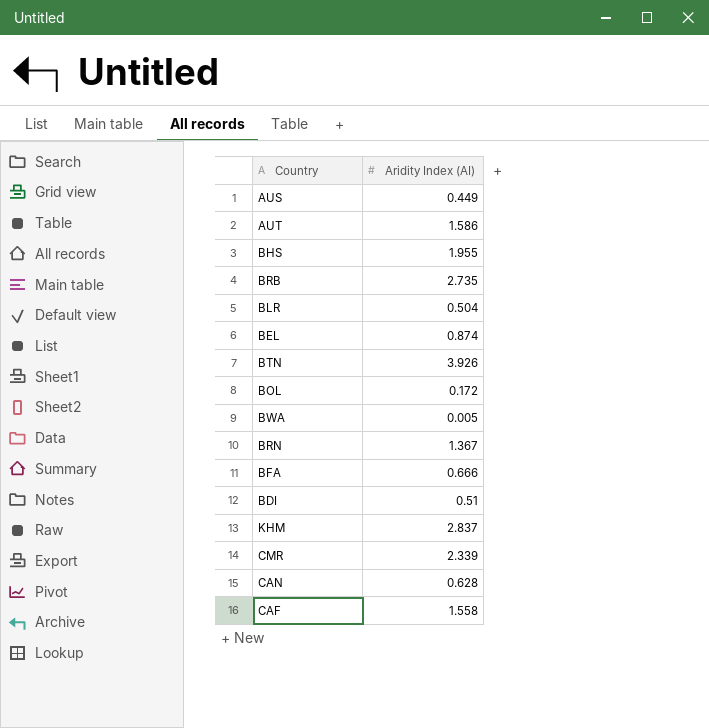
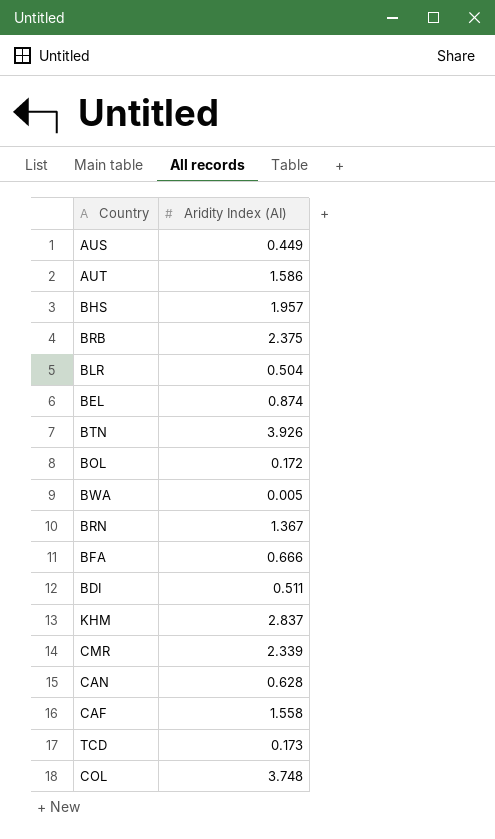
BHS | Aridity Index (AI): 1.955 -> 1.957
BRB | Aridity Index (AI): 2.735 -> 2.375
BDI | Aridity Index (AI): 0.51 -> 0.511
row TCD: none -> 0.173
row COL: none -> 3.748

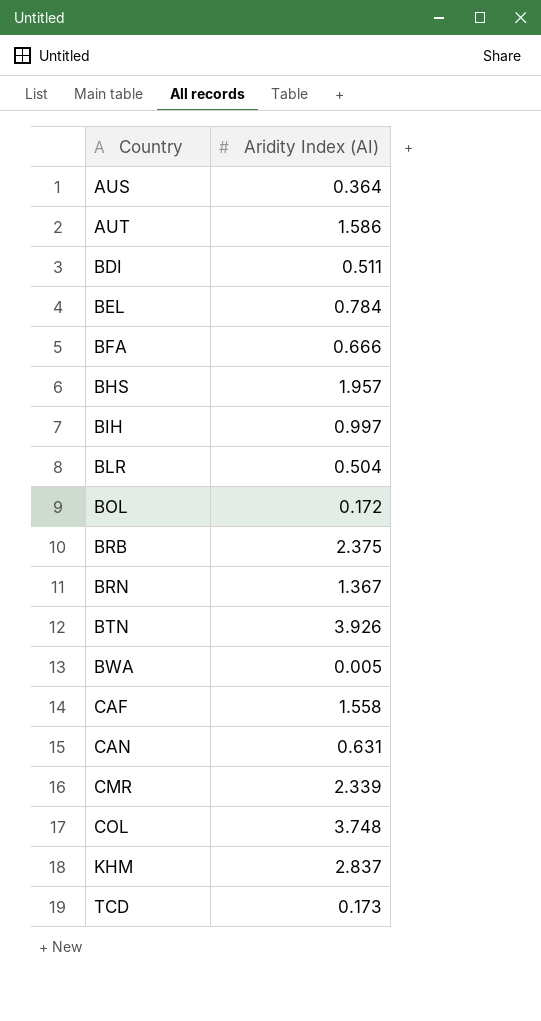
row order: none -> Country ascending
AUS | Aridity Index (AI): 0.449 -> 0.364
BEL | Aridity Index (AI): 0.874 -> 0.784
row BIH: none -> 0.997
CAN | Aridity Index (AI): 0.628 -> 0.631

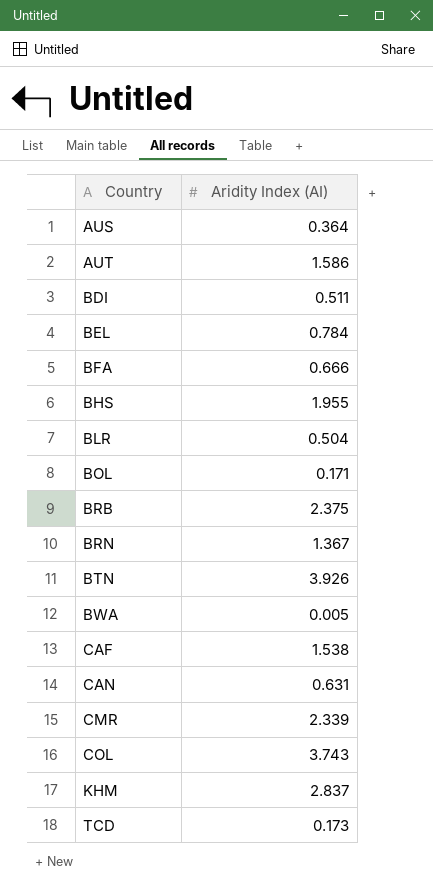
row BIH: 0.997 -> none
BHS | Aridity Index (AI): 1.957 -> 1.955
BOL | Aridity Index (AI): 0.172 -> 0.171
CAF | Aridity Index (AI): 1.558 -> 1.538
COL | Aridity Index (AI): 3.748 -> 3.743

